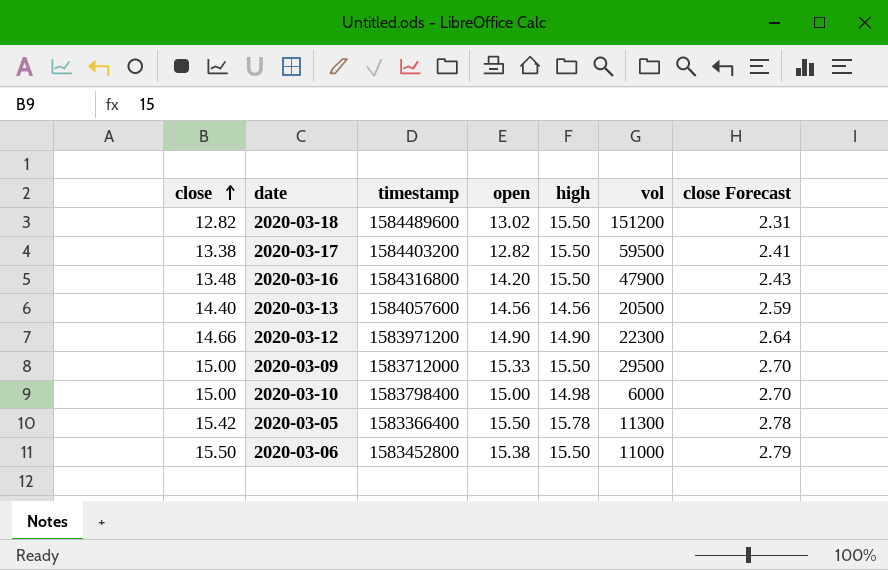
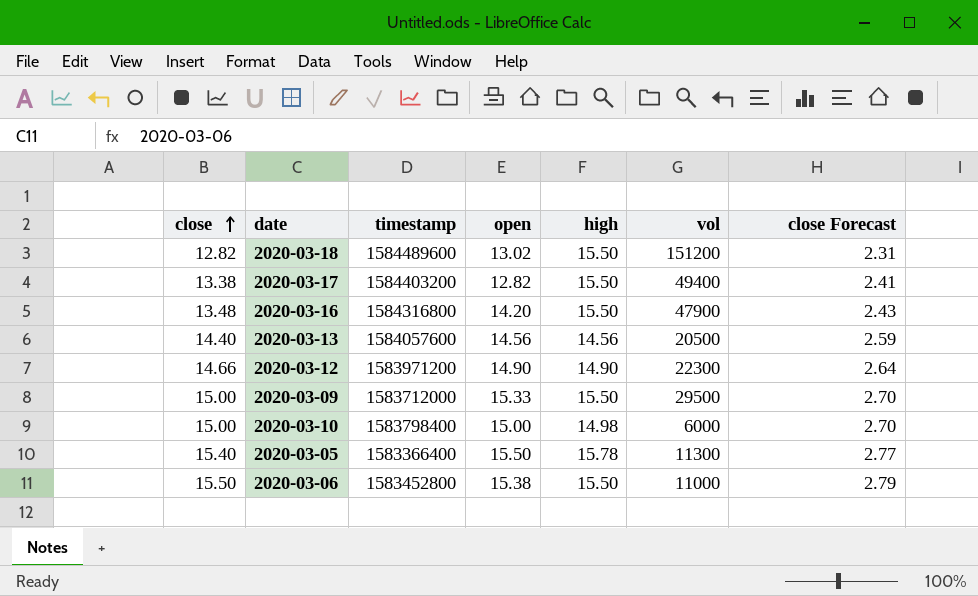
2020-03-17 | vol: 59500 -> 49400
2020-03-05 | close: 15.42 -> 15.40
2020-03-05 | close Forecast: 2.78 -> 2.77

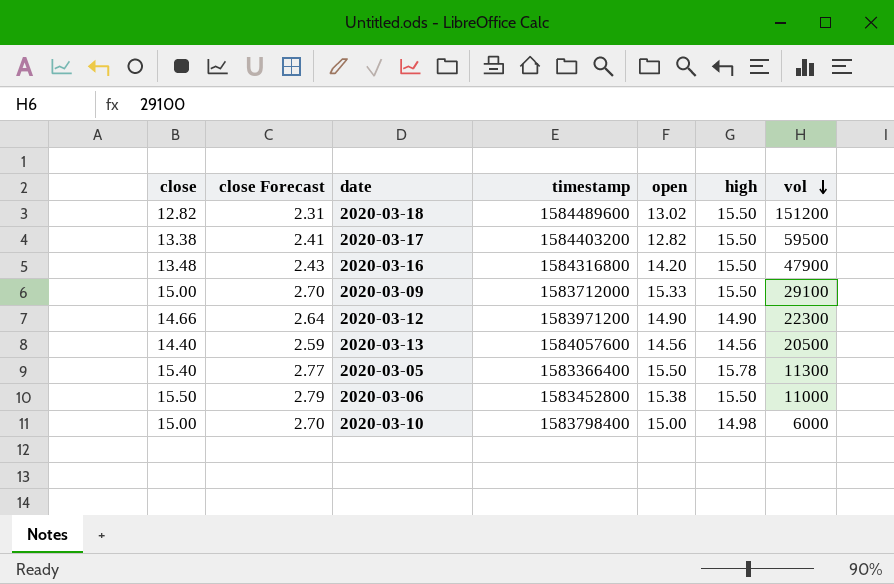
row order: close ascending -> vol descending
column close Forecast | position: 7 -> 2
2020-03-17 | vol: 49400 -> 59500
2020-03-09 | vol: 29500 -> 29100

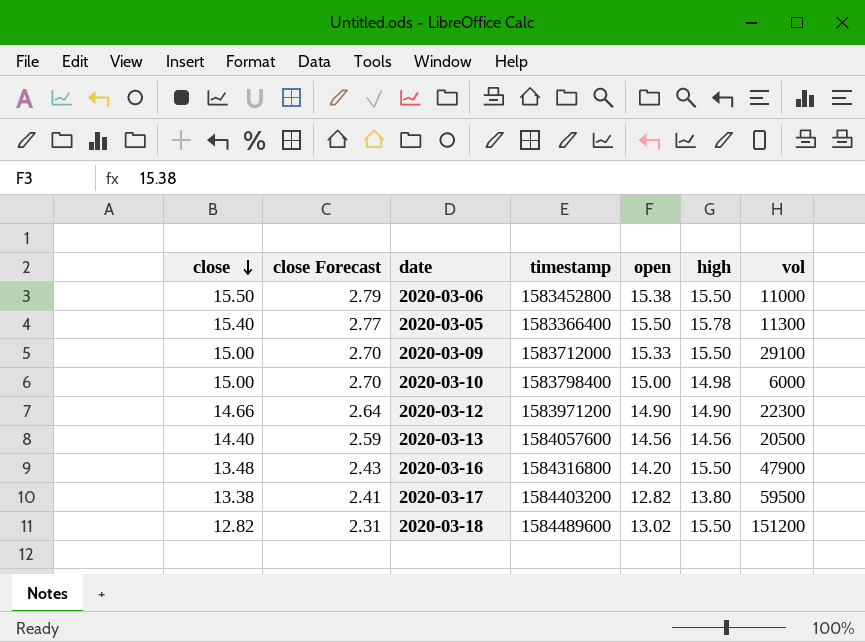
row order: vol descending -> close descending
2020-03-17 | high: 15.50 -> 13.80

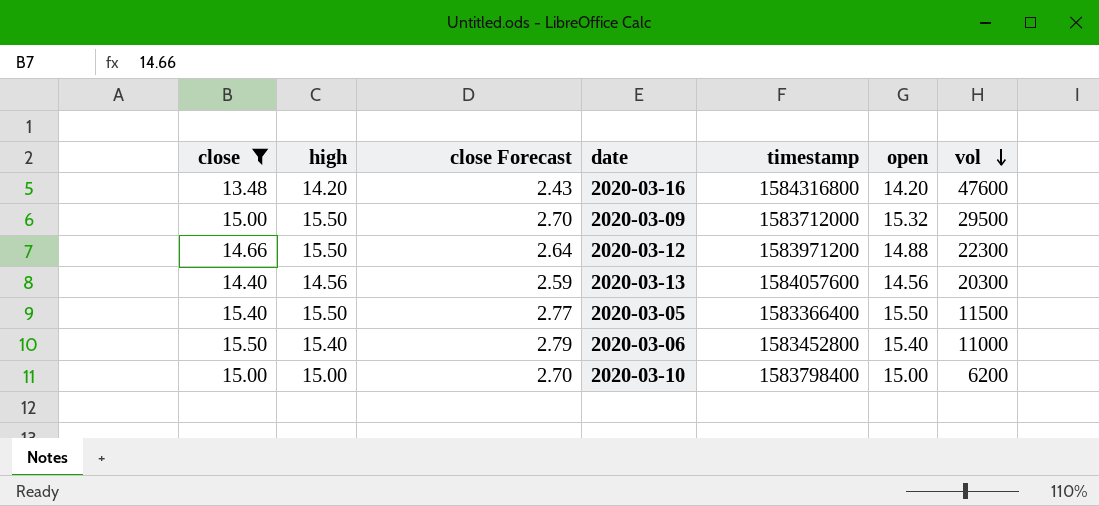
filter: none -> close >= 13.48
row order: close descending -> vol descending
column high | position: 6 -> 2
2020-03-16 | high: 15.50 -> 14.20
2020-03-16 | vol: 47900 -> 47600
2020-03-09 | open: 15.33 -> 15.32
2020-03-09 | vol: 29100 -> 29500
2020-03-12 | high: 14.90 -> 15.50
2020-03-12 | open: 14.90 -> 14.88
2020-03-13 | vol: 20500 -> 20300
2020-03-05 | high: 15.78 -> 15.50
2020-03-05 | vol: 11300 -> 11500
2020-03-06 | high: 15.50 -> 15.40
2020-03-06 | open: 15.38 -> 15.40
2020-03-10 | high: 14.98 -> 15.00
2020-03-10 | vol: 6000 -> 6200

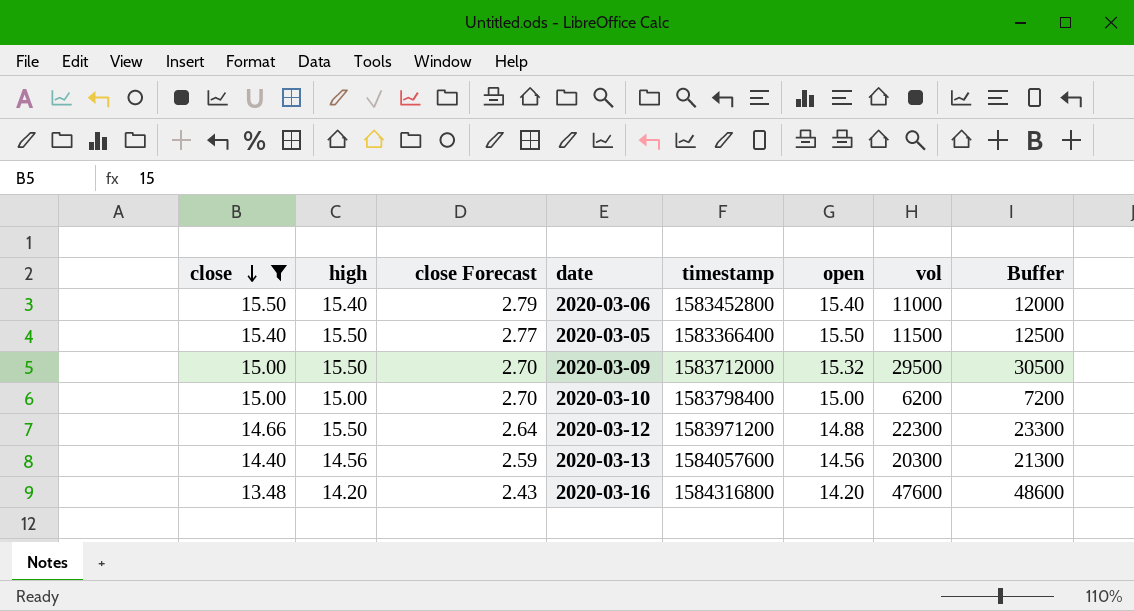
row order: vol descending -> close descending
column Buffer | formula: none -> [vol] + 1000

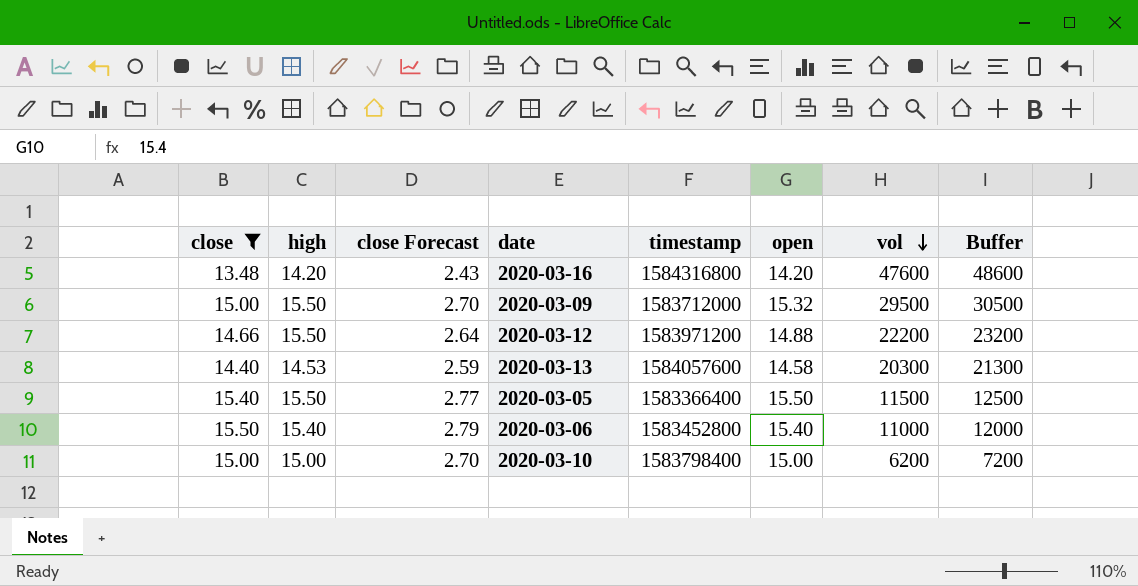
row order: close descending -> vol descending
2020-03-12 | vol: 22300 -> 22200
2020-03-12 | Buffer: 23300 -> 23200
2020-03-13 | high: 14.56 -> 14.53
2020-03-13 | open: 14.56 -> 14.58

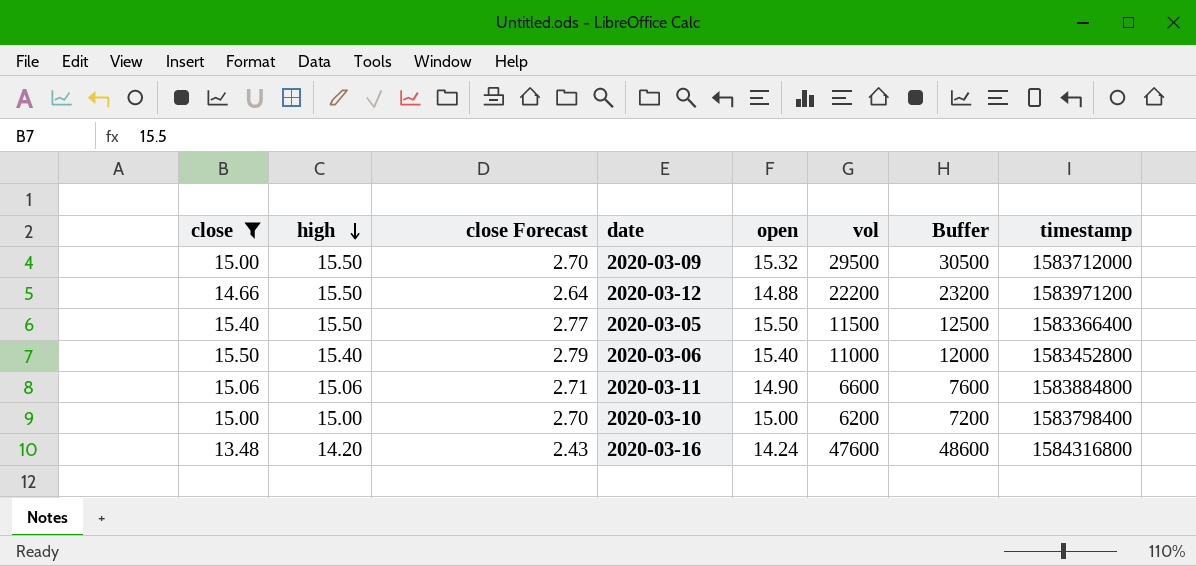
row order: vol descending -> high descending
column timestamp | position: 5 -> 8
row 2020-03-13: 14.40 | 14.53 | 2.59 | 1584057600 | 14.58 | 20300 | 21300 -> none
row 2020-03-11: none -> 15.06 | 15.06 | 2.71 | 14.90 | 6600 | 7600 | 1583884800
2020-03-16 | open: 14.20 -> 14.24

